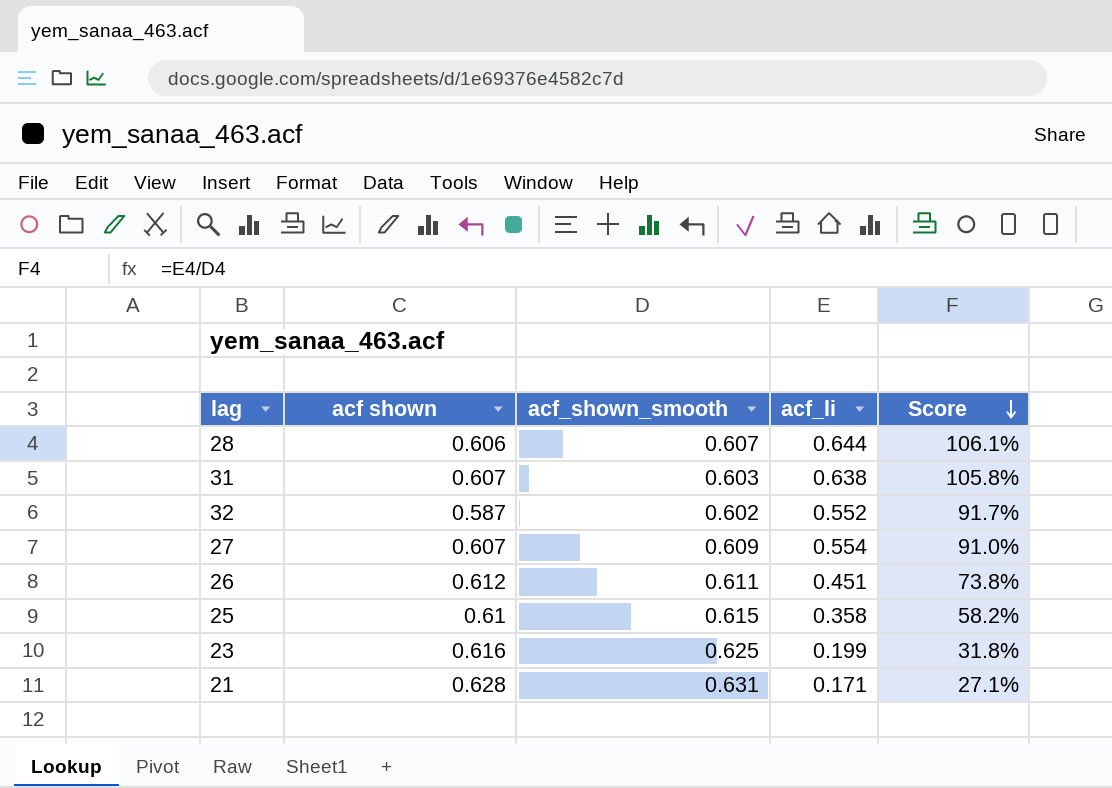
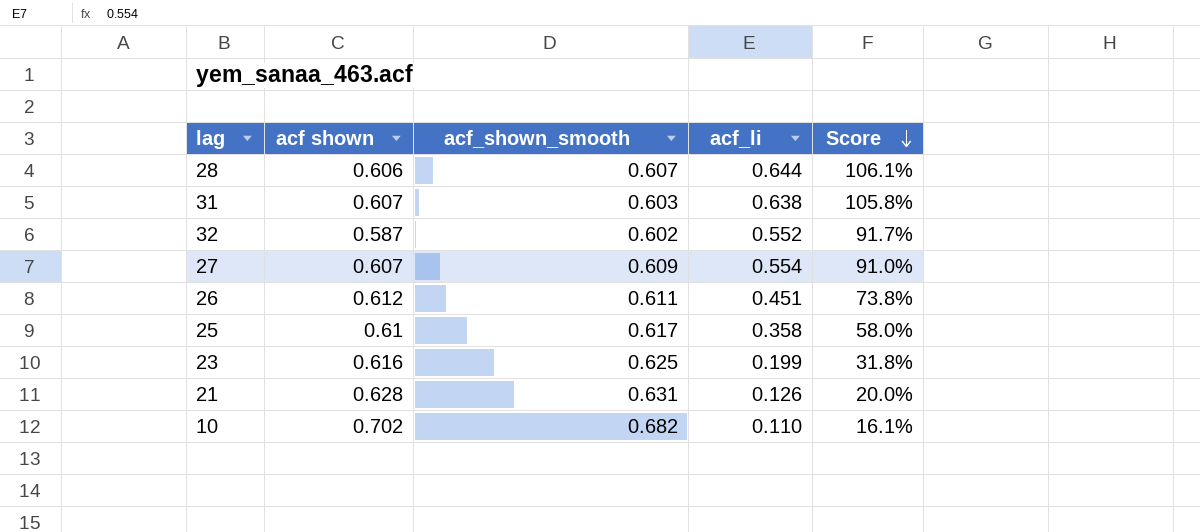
25 | acf_shown_smooth: 0.615 -> 0.617
25 | Score: 58.2% -> 58.0%
21 | acf_li: 0.171 -> 0.126
21 | Score: 27.1% -> 20.0%
row 10: none -> 0.702 | 0.682 | 0.110 | 16.1%

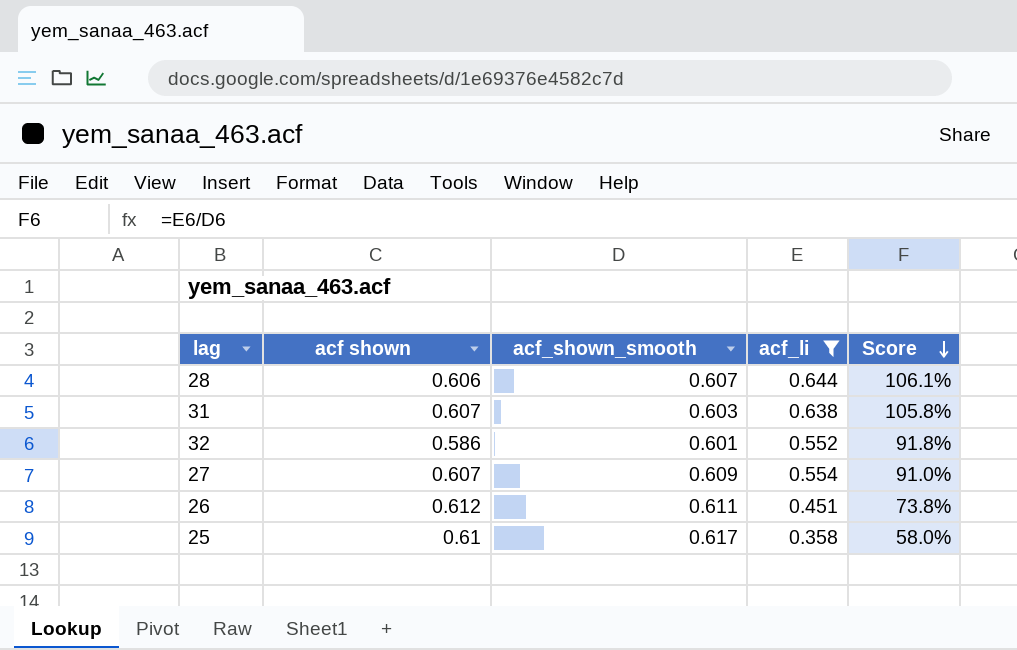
filter: none -> acf_li >= 0.358
32 | acf shown: 0.587 -> 0.586
32 | acf_shown_smooth: 0.602 -> 0.601
32 | Score: 91.7% -> 91.8%

